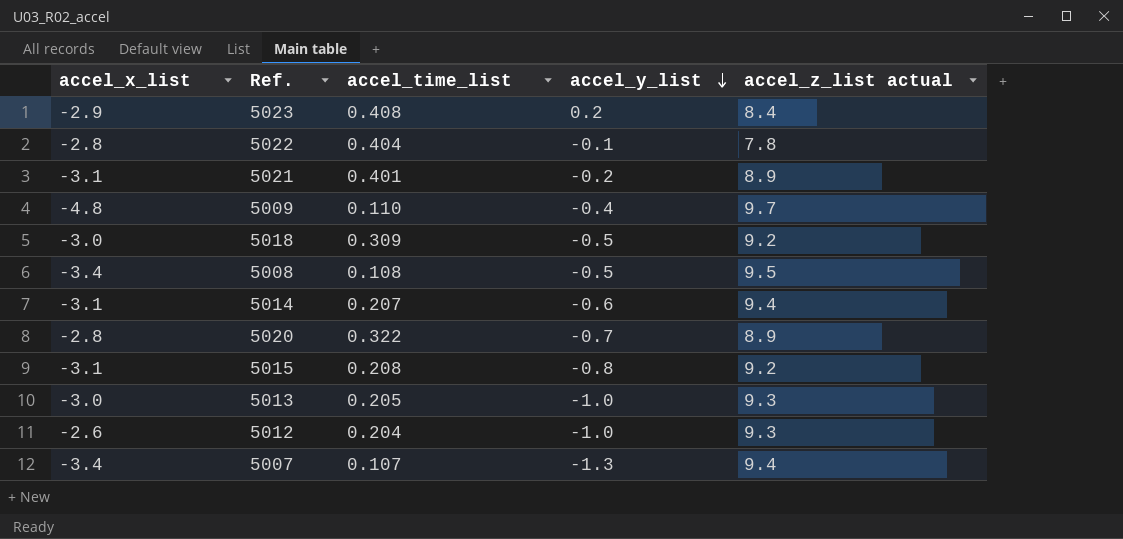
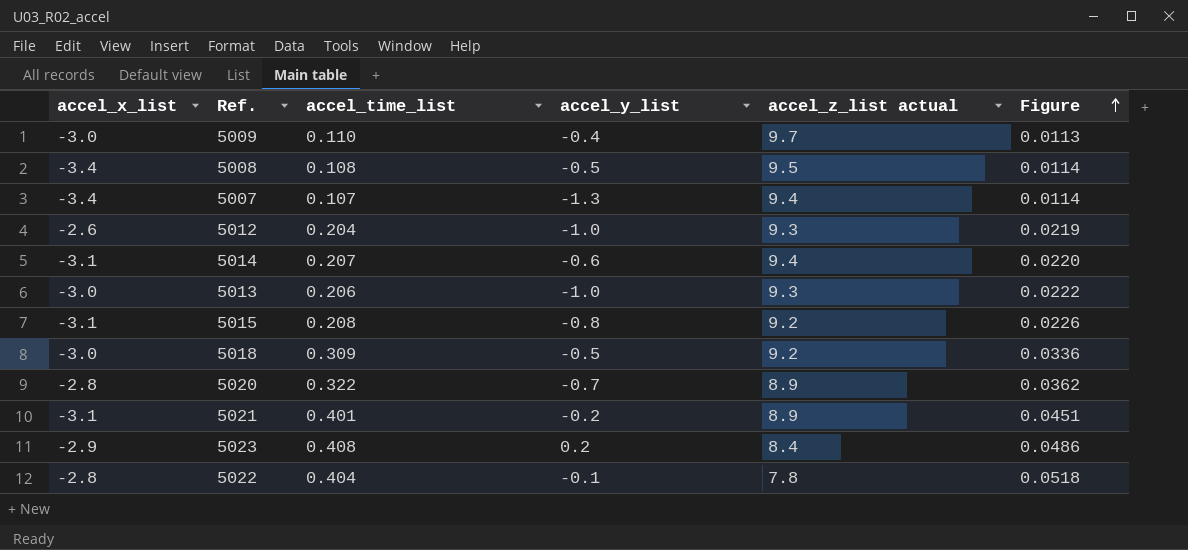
row order: accel_y_list descending -> Figure ascending
column Figure | formula: none -> [accel_time_list] / [accel_z_list actual]
5009 | accel_x_list: -4.8 -> -3.0
5013 | accel_time_list: 0.205 -> 0.206

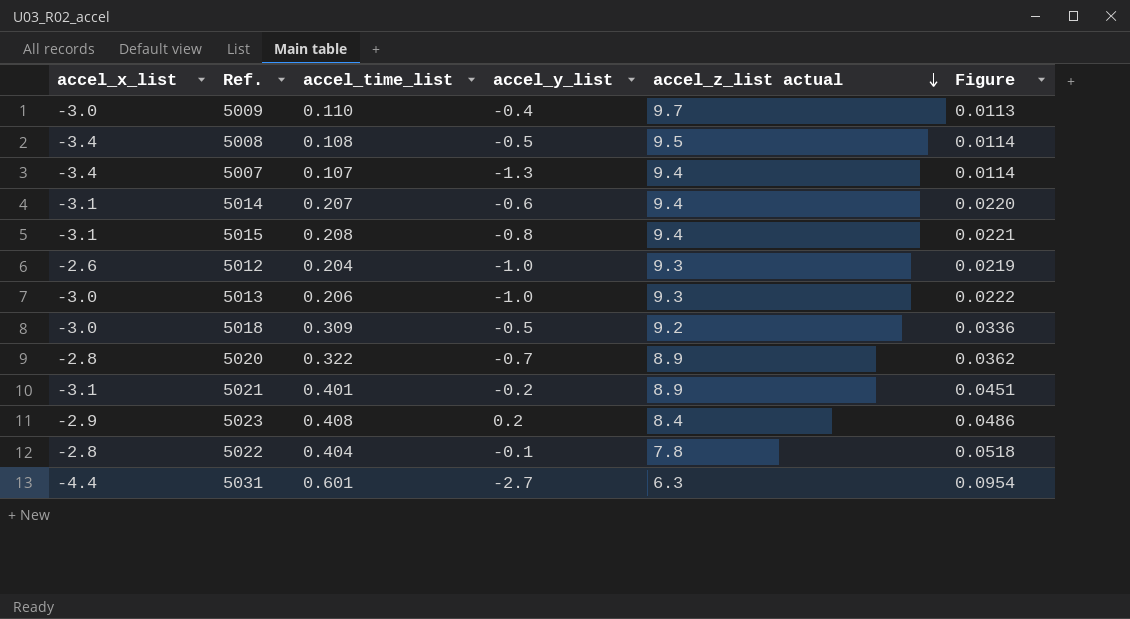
row order: Figure ascending -> accel_z_list actual descending
5015 | accel_z_list actual: 9.2 -> 9.4
5015 | Figure: 0.0226 -> 0.0221
row 5031: none -> -4.4 | 0.601 | -2.7 | 6.3 | 0.0954

